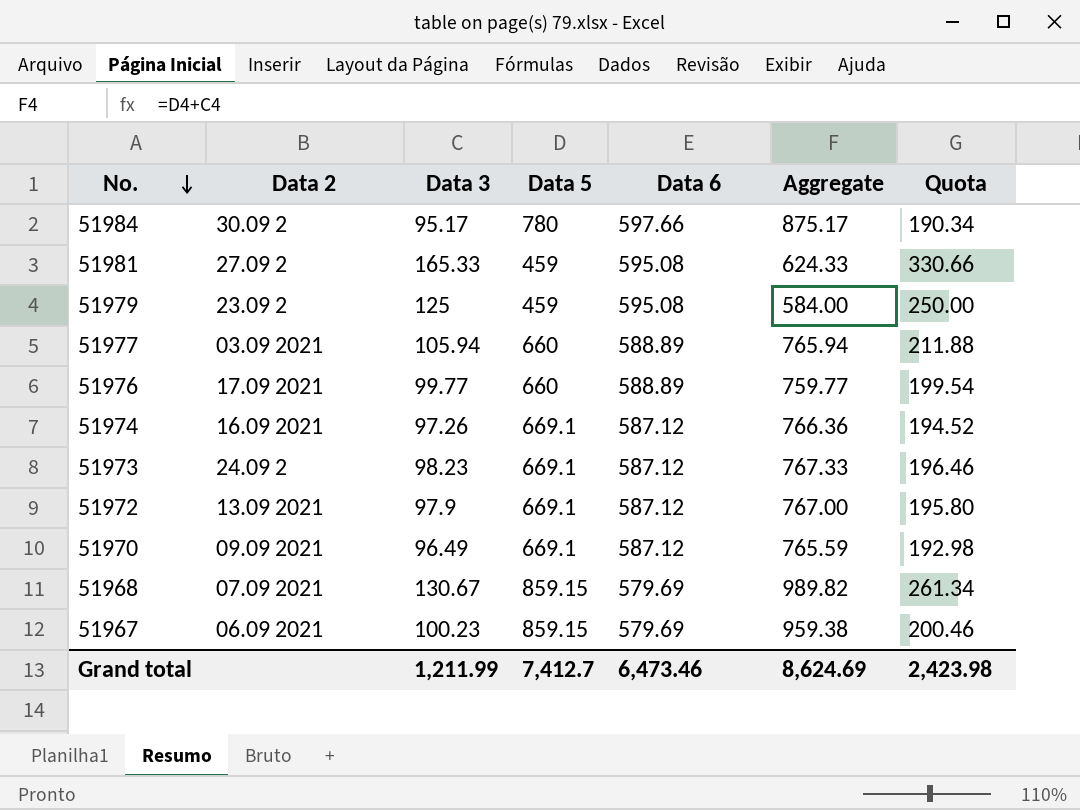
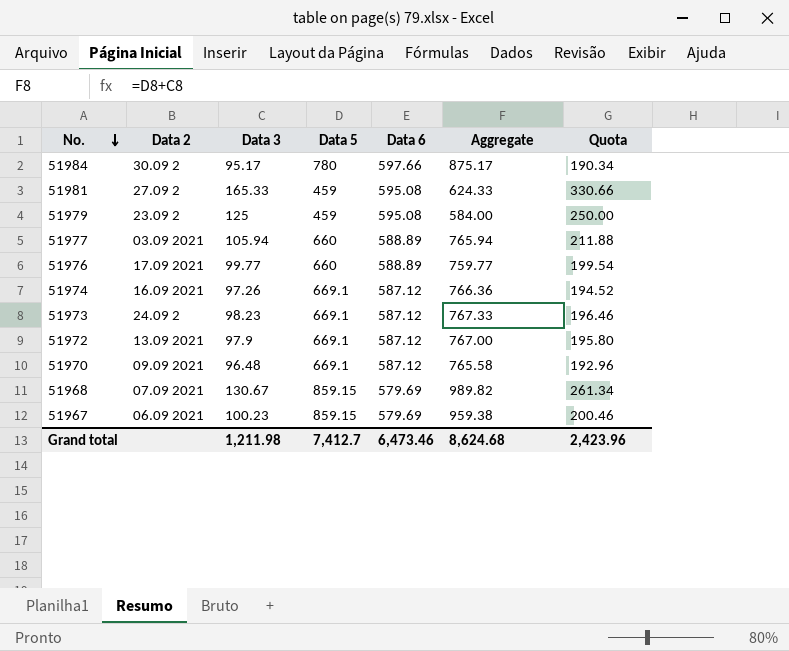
51970 | Data 3: 96.49 -> 96.48
51970 | Aggregate: 765.59 -> 765.58
51970 | Quota: 192.98 -> 192.96
Grand total | Data 3: 1,211.99 -> 1,211.98
Grand total | Aggregate: 8,624.69 -> 8,624.68
Grand total | Quota: 2,423.98 -> 2,423.96

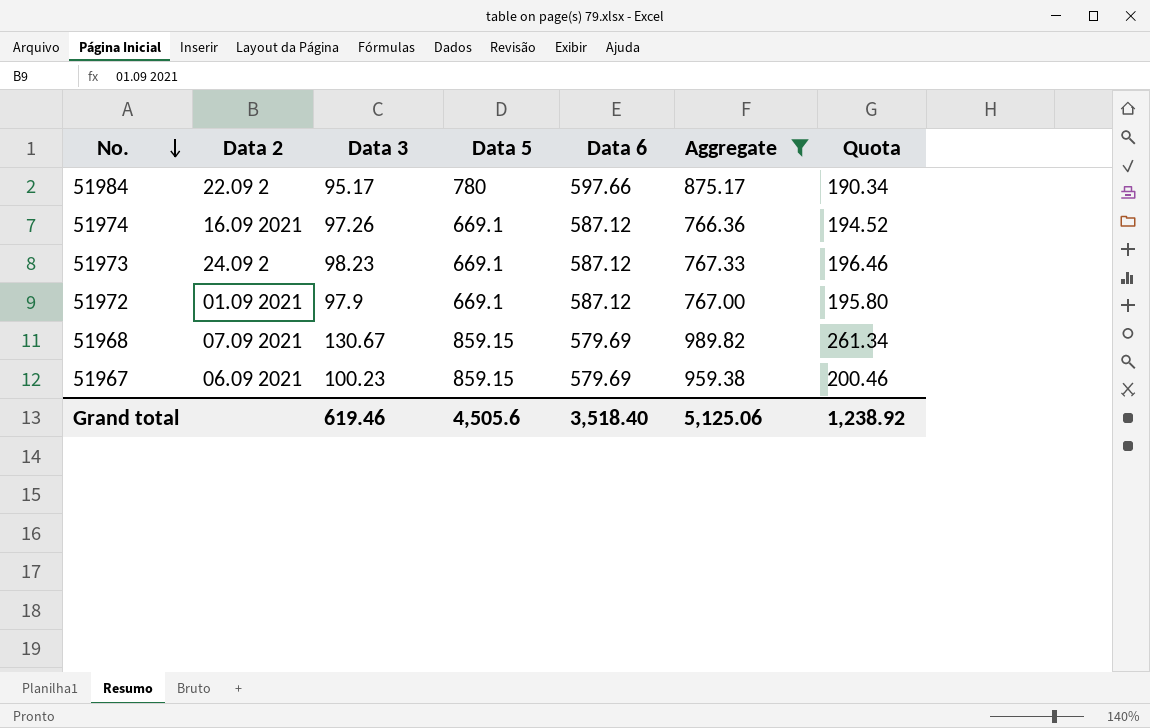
filter: none -> Aggregate >= 766.36
51984 | Data 2: 30.09 2 -> 22.09 2
51972 | Data 2: 13.09 2021 -> 01.09 2021
Grand total | Data 3: 1,211.98 -> 619.46
Grand total | Data 5: 7,412.7 -> 4,505.6
Grand total | Data 6: 6,473.46 -> 3,518.40
Grand total | Aggregate: 8,624.68 -> 5,125.06
Grand total | Quota: 2,423.96 -> 1,238.92

